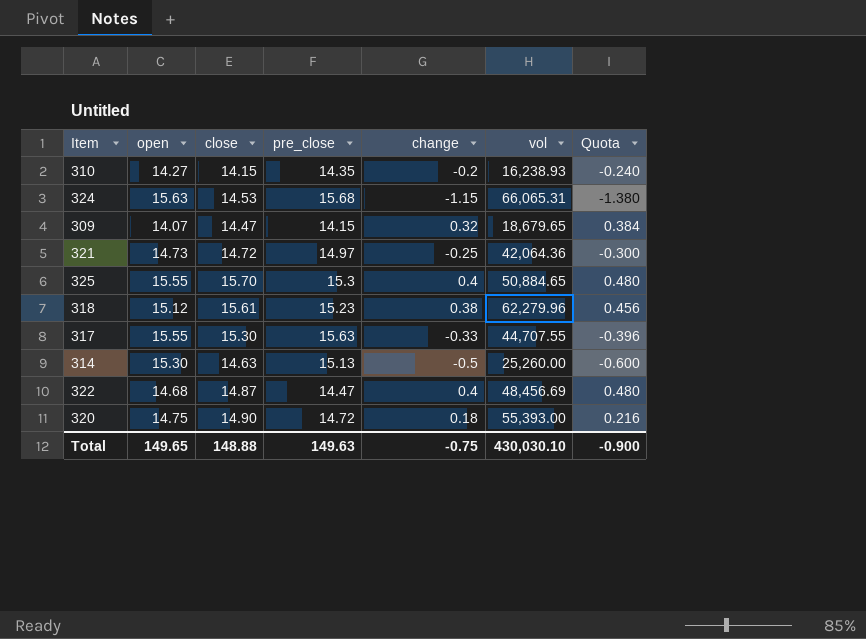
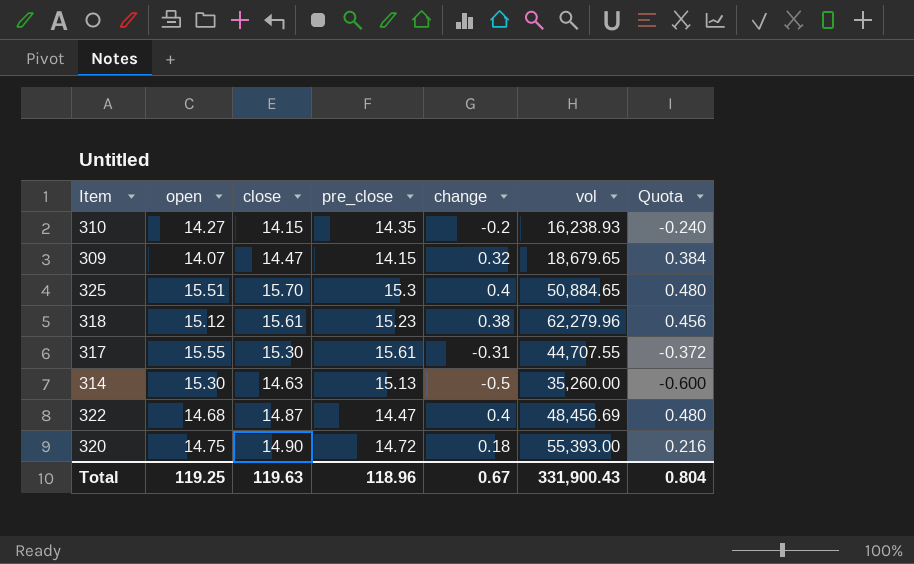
row 324: 15.63 | 14.53 | 15.68 | -1.15 | 66,065.31 | -1.380 -> none
row 321: 14.73 | 14.72 | 14.97 | -0.25 | 42,064.36 | -0.300 -> none
325 | open: 15.55 -> 15.51
317 | pre_close: 15.63 -> 15.61
317 | change: -0.33 -> -0.31
317 | Quota: -0.396 -> -0.372
314 | vol: 25,260.00 -> 35,260.00
Total | open: 149.65 -> 119.25
Total | close: 148.88 -> 119.63
Total | pre_close: 149.63 -> 118.96
Total | change: -0.75 -> 0.67
Total | vol: 430,030.10 -> 331,900.43
Total | Quota: -0.900 -> 0.804

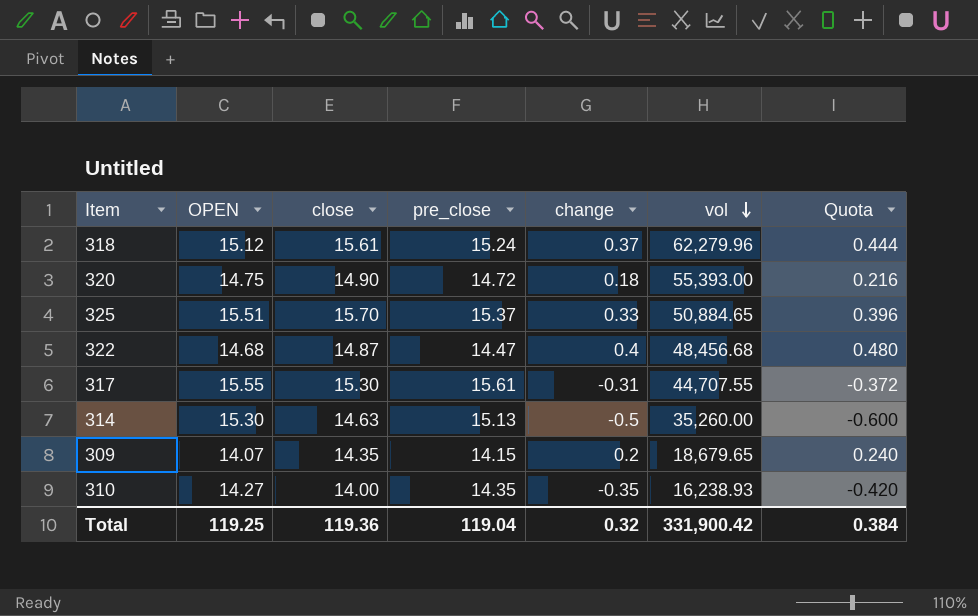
row order: none -> vol descending
column name: open -> OPEN
318 | pre_close: 15.23 -> 15.24
318 | change: 0.38 -> 0.37
318 | Quota: 0.456 -> 0.444
325 | pre_close: 15.3 -> 15.37
325 | change: 0.4 -> 0.33
325 | Quota: 0.480 -> 0.396
322 | vol: 48,456.69 -> 48,456.68
309 | close: 14.47 -> 14.35
309 | change: 0.32 -> 0.2
309 | Quota: 0.384 -> 0.240
310 | close: 14.15 -> 14.00
310 | change: -0.2 -> -0.35
310 | Quota: -0.240 -> -0.420
Total | close: 119.63 -> 119.36
Total | pre_close: 118.96 -> 119.04
Total | change: 0.67 -> 0.32
Total | vol: 331,900.43 -> 331,900.42
Total | Quota: 0.804 -> 0.384

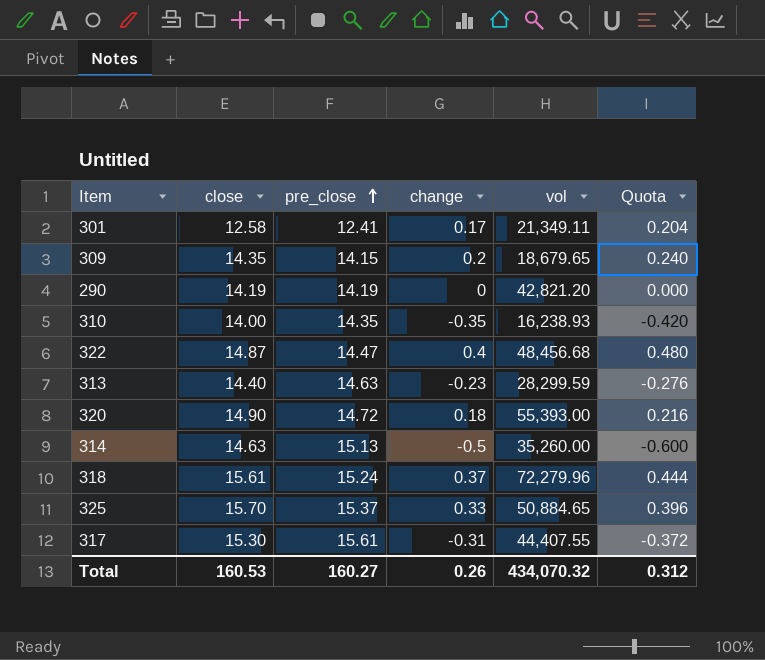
row order: vol descending -> pre_close ascending
column OPEN | position: 2 -> none
row 301: none -> 12.58 | 12.41 | 0.17 | 21,349.11 | 0.204
row 290: none -> 14.19 | 14.19 | 0 | 42,821.20 | 0.000
row 313: none -> 14.40 | 14.63 | -0.23 | 28,299.59 | -0.276
318 | vol: 62,279.96 -> 72,279.96
317 | vol: 44,707.55 -> 44,407.55
Total | close: 119.36 -> 160.53
Total | pre_close: 119.04 -> 160.27
Total | change: 0.32 -> 0.26
Total | vol: 331,900.42 -> 434,070.32
Total | Quota: 0.384 -> 0.312

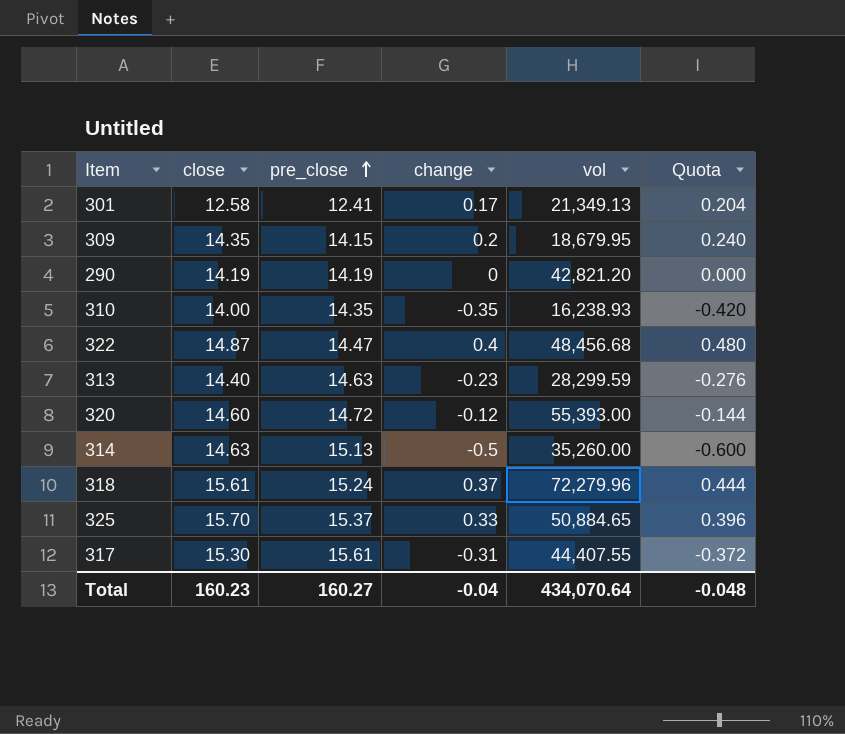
301 | vol: 21,349.11 -> 21,349.13
309 | vol: 18,679.65 -> 18,679.95
320 | close: 14.90 -> 14.60
320 | change: 0.18 -> -0.12
320 | Quota: 0.216 -> -0.144
Total | close: 160.53 -> 160.23
Total | change: 0.26 -> -0.04
Total | vol: 434,070.32 -> 434,070.64
Total | Quota: 0.312 -> -0.048

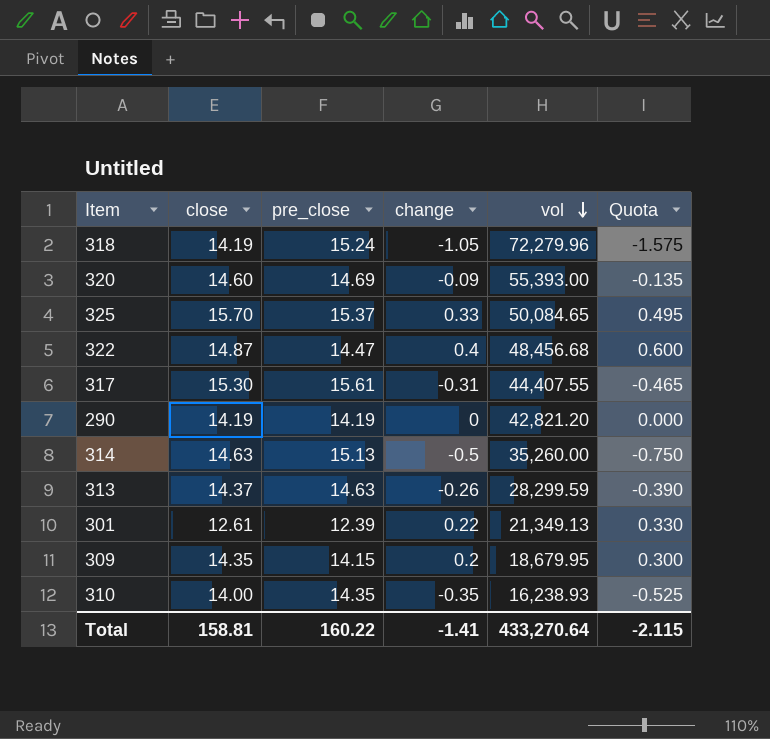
row order: pre_close ascending -> vol descending
column Quota | formula: [change] * 1.2 -> [change] * 1.5
318 | close: 15.61 -> 14.19
318 | change: 0.37 -> -1.05
320 | pre_close: 14.72 -> 14.69
320 | change: -0.12 -> -0.09
325 | vol: 50,884.65 -> 50,084.65
313 | close: 14.40 -> 14.37
313 | change: -0.23 -> -0.26
301 | close: 12.58 -> 12.61
301 | pre_close: 12.41 -> 12.39
301 | change: 0.17 -> 0.22
Total | close: 160.23 -> 158.81
Total | pre_close: 160.27 -> 160.22
Total | change: -0.04 -> -1.41
Total | vol: 434,070.64 -> 433,270.64
Total | Quota: -0.048 -> -2.115

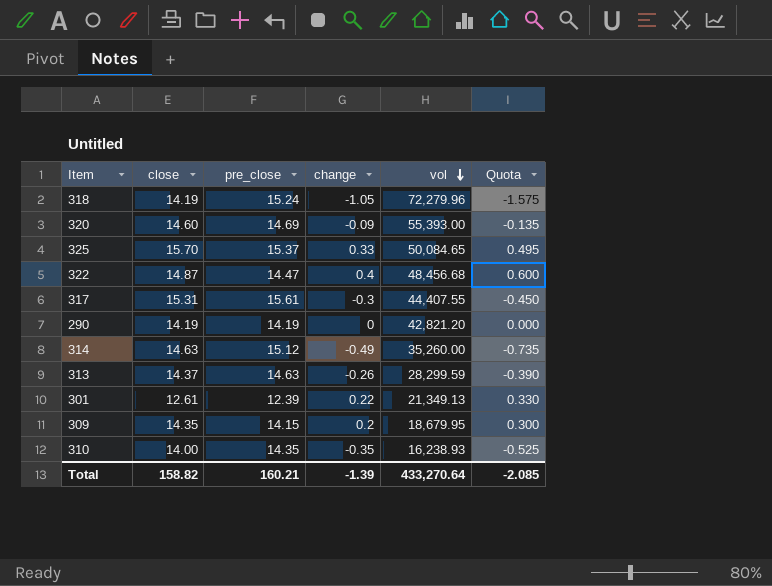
317 | close: 15.30 -> 15.31
317 | change: -0.31 -> -0.3
317 | Quota: -0.465 -> -0.450
314 | pre_close: 15.13 -> 15.12
314 | change: -0.5 -> -0.49
314 | Quota: -0.750 -> -0.735
Total | close: 158.81 -> 158.82
Total | pre_close: 160.22 -> 160.21
Total | change: -1.41 -> -1.39
Total | Quota: -2.115 -> -2.085

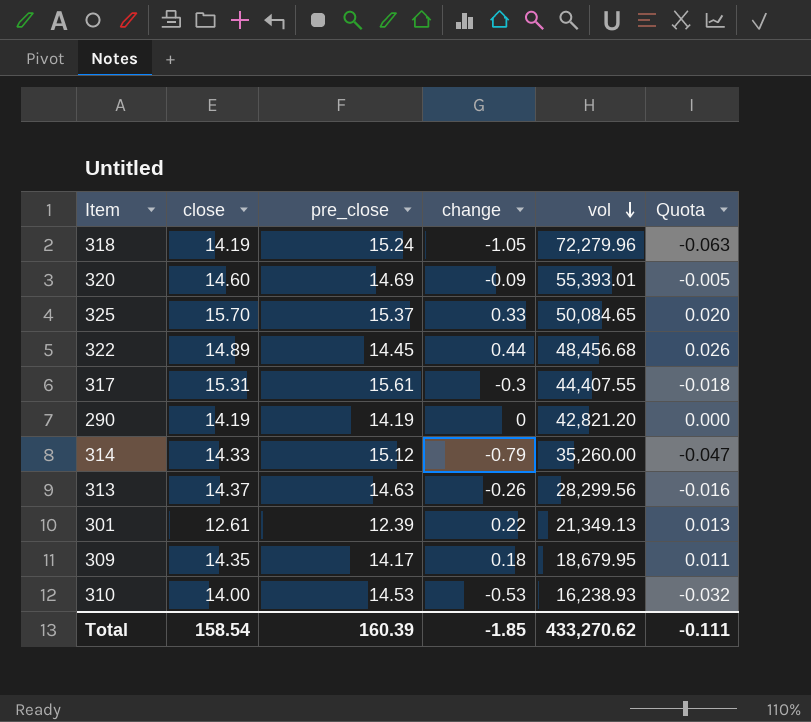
column Quota | formula: [change] * 1.5 -> [change] * 0.06
320 | vol: 55,393.00 -> 55,393.01
322 | close: 14.87 -> 14.89
322 | pre_close: 14.47 -> 14.45
322 | change: 0.4 -> 0.44
314 | close: 14.63 -> 14.33
314 | change: -0.49 -> -0.79
313 | vol: 28,299.59 -> 28,299.56
309 | pre_close: 14.15 -> 14.17
309 | change: 0.2 -> 0.18
310 | pre_close: 14.35 -> 14.53
310 | change: -0.35 -> -0.53
Total | close: 158.82 -> 158.54
Total | pre_close: 160.21 -> 160.39
Total | change: -1.39 -> -1.85
Total | vol: 433,270.64 -> 433,270.62
Total | Quota: -2.085 -> -0.111

